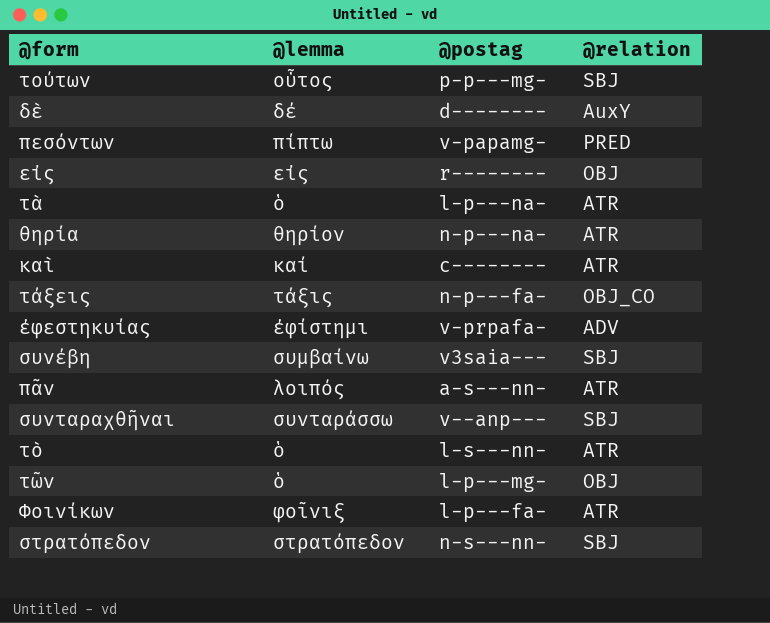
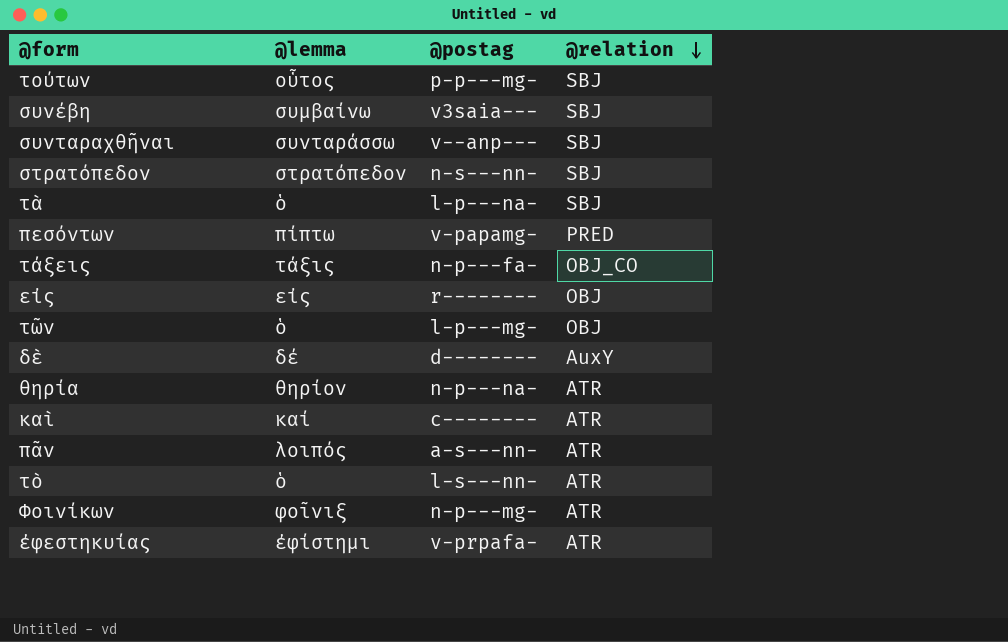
row order: none -> @relation descending
τὰ | @relation: ATR -> SBJ
Φοινίκων | @postag: l-p---fa- -> n-p---mg-
ἐφεστηκυίας | @relation: ADV -> ATR

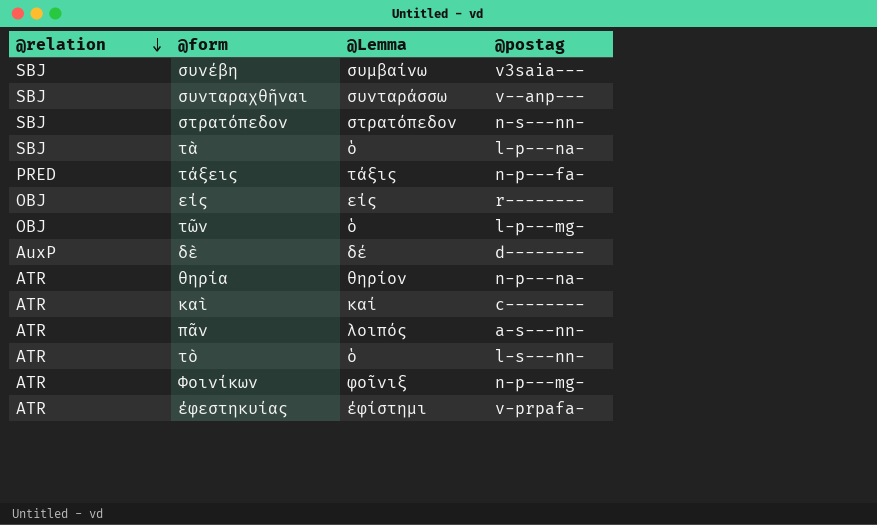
column @relation | position: 4 -> 1
column name: @lemma -> @Lemma
row τούτων: οὗτος | p-p---mg- | SBJ -> none
row πεσόντων: πίπτω | v-papamg- | PRED -> none
τάξεις | @relation: OBJ_CO -> PRED
δὲ | @relation: AuxY -> AuxP

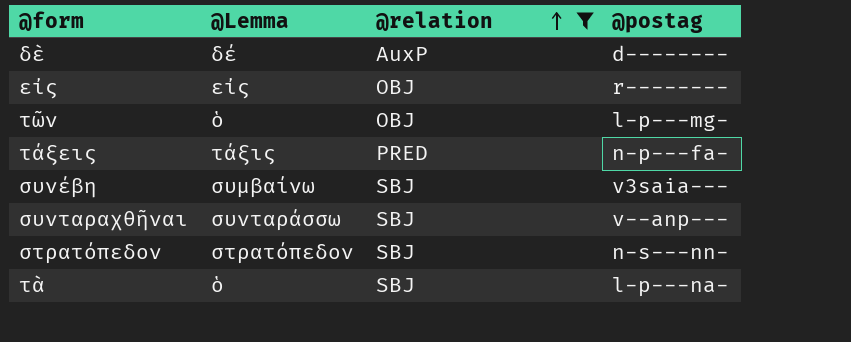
filter: none -> @relation != ATR
row order: @relation descending -> @relation ascending
column @relation | position: 1 -> 3

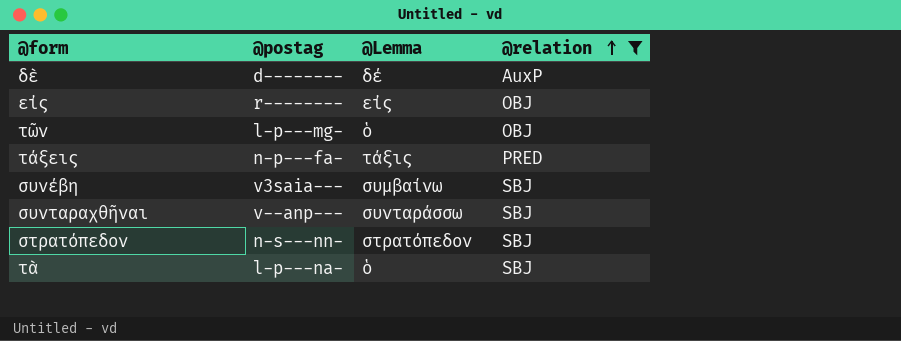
column @postag | position: 4 -> 2

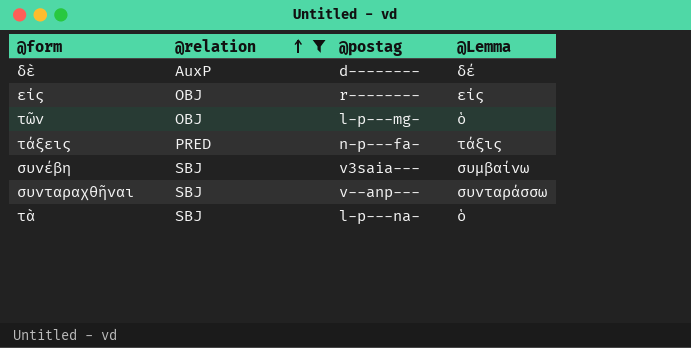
column @relation | position: 4 -> 2
row στρατόπεδον: n-s---nn- | στρατόπεδον | SBJ -> none

